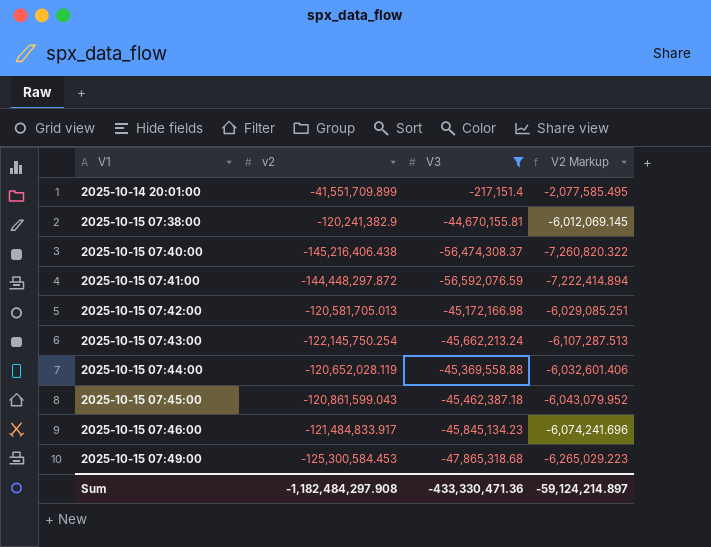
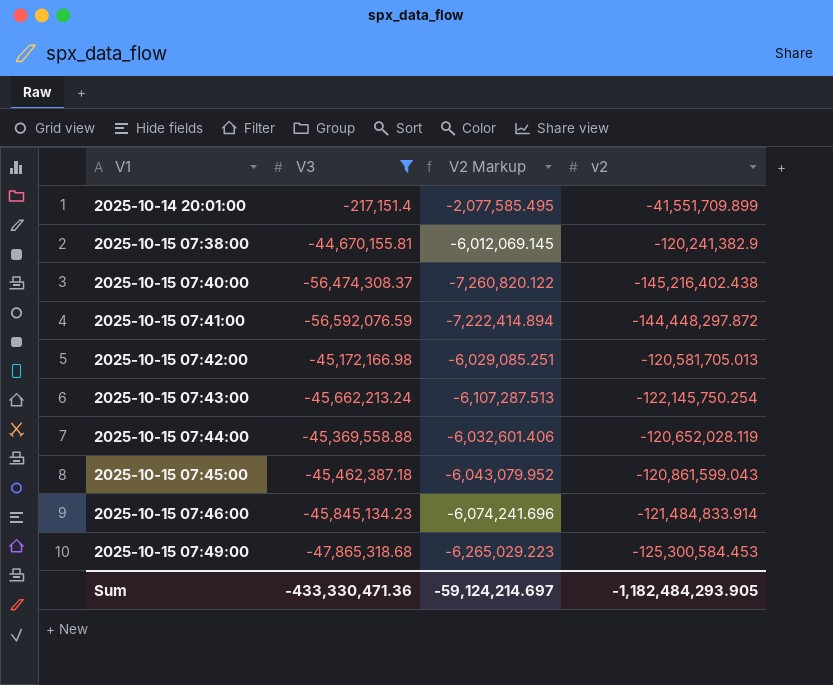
column v2 | position: 2 -> 4
2025-10-15 07:40:00 | V2 Markup: -7,260,820.322 -> -7,260,820.122
2025-10-15 07:40:00 | v2: -145,216,406.438 -> -145,216,402.438
2025-10-15 07:46:00 | v2: -121,484,833.917 -> -121,484,833.914
Sum | V2 Markup: -59,124,214.897 -> -59,124,214.697
Sum | v2: -1,182,484,297.908 -> -1,182,484,293.905

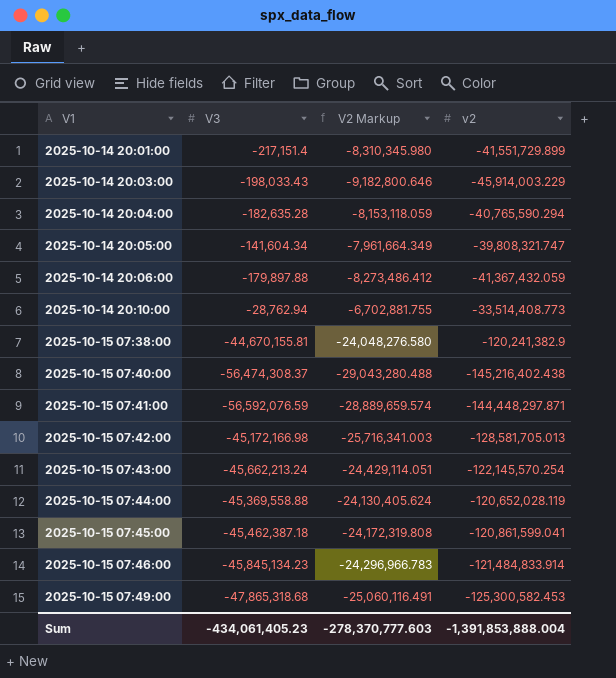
filter: V3 <= -217,151.4 -> none
column V2 Markup | formula: [v2] * 0.05 -> [v2] * 0.2
2025-10-14 20:01:00 | v2: -41,551,709.899 -> -41,551,729.899
2025-10-15 07:41:00 | v2: -144,448,297.872 -> -144,448,297.871
2025-10-15 07:42:00 | v2: -120,581,705.013 -> -128,581,705.013
2025-10-15 07:43:00 | v2: -122,145,750.254 -> -122,145,570.254
2025-10-15 07:45:00 | v2: -120,861,599.043 -> -120,861,599.041
2025-10-15 07:49:00 | v2: -125,300,584.453 -> -125,300,582.453
Sum | V3: -433,330,471.36 -> -434,061,405.23
Sum | V2 Markup: -59,124,214.697 -> -278,370,777.603
Sum | v2: -1,182,484,293.905 -> -1,391,853,888.004

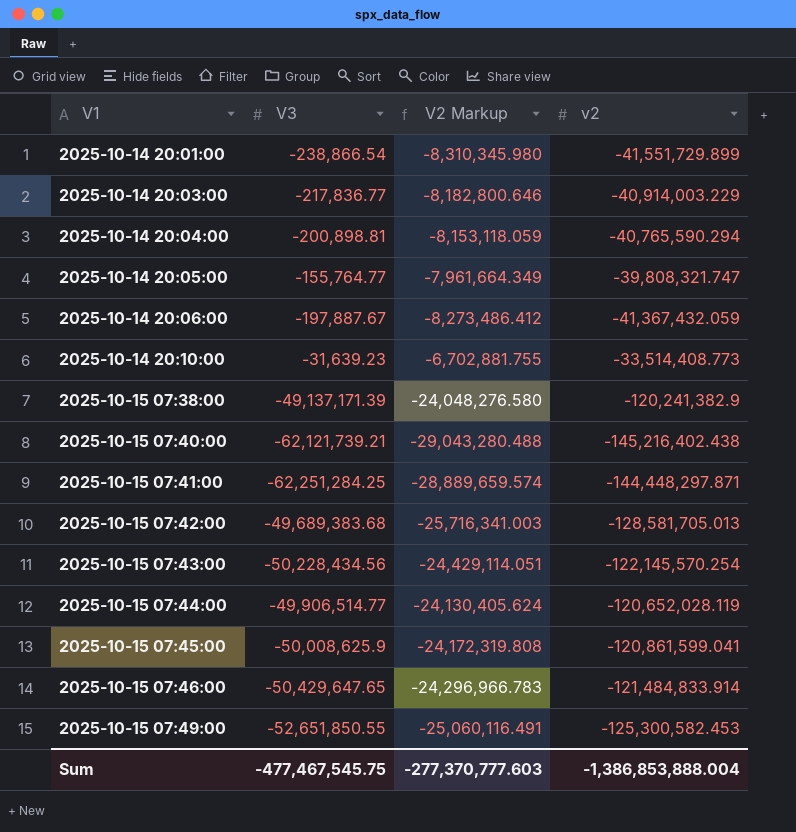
2025-10-14 20:01:00 | V3: -217,151.4 -> -238,866.54
2025-10-14 20:03:00 | V3: -198,033.43 -> -217,836.77
2025-10-14 20:03:00 | V2 Markup: -9,182,800.646 -> -8,182,800.646
2025-10-14 20:03:00 | v2: -45,914,003.229 -> -40,914,003.229
2025-10-14 20:04:00 | V3: -182,635.28 -> -200,898.81
2025-10-14 20:05:00 | V3: -141,604.34 -> -155,764.77
2025-10-14 20:06:00 | V3: -179,897.88 -> -197,887.67
2025-10-14 20:10:00 | V3: -28,762.94 -> -31,639.23
2025-10-15 07:38:00 | V3: -44,670,155.81 -> -49,137,171.39
2025-10-15 07:40:00 | V3: -56,474,308.37 -> -62,121,739.21
2025-10-15 07:41:00 | V3: -56,592,076.59 -> -62,251,284.25
2025-10-15 07:42:00 | V3: -45,172,166.98 -> -49,689,383.68
2025-10-15 07:43:00 | V3: -45,662,213.24 -> -50,228,434.56
2025-10-15 07:44:00 | V3: -45,369,558.88 -> -49,906,514.77
2025-10-15 07:45:00 | V3: -45,462,387.18 -> -50,008,625.9
2025-10-15 07:46:00 | V3: -45,845,134.23 -> -50,429,647.65
2025-10-15 07:49:00 | V3: -47,865,318.68 -> -52,651,850.55
Sum | V3: -434,061,405.23 -> -477,467,545.75
Sum | V2 Markup: -278,370,777.603 -> -277,370,777.603
Sum | v2: -1,391,853,888.004 -> -1,386,853,888.004

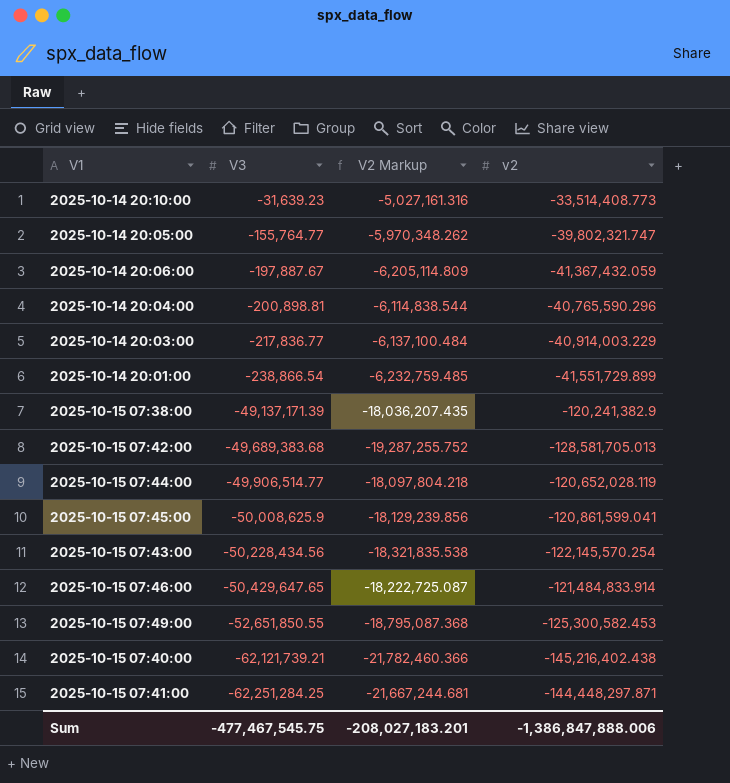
row order: V1 ascending -> V3 descending
column V2 Markup | formula: [v2] * 0.2 -> [v2] * 0.15
2025-10-14 20:05:00 | v2: -39,808,321.747 -> -39,802,321.747
2025-10-14 20:04:00 | v2: -40,765,590.294 -> -40,765,590.296
Sum | V2 Markup: -277,370,777.603 -> -208,027,183.201
Sum | v2: -1,386,853,888.004 -> -1,386,847,888.006

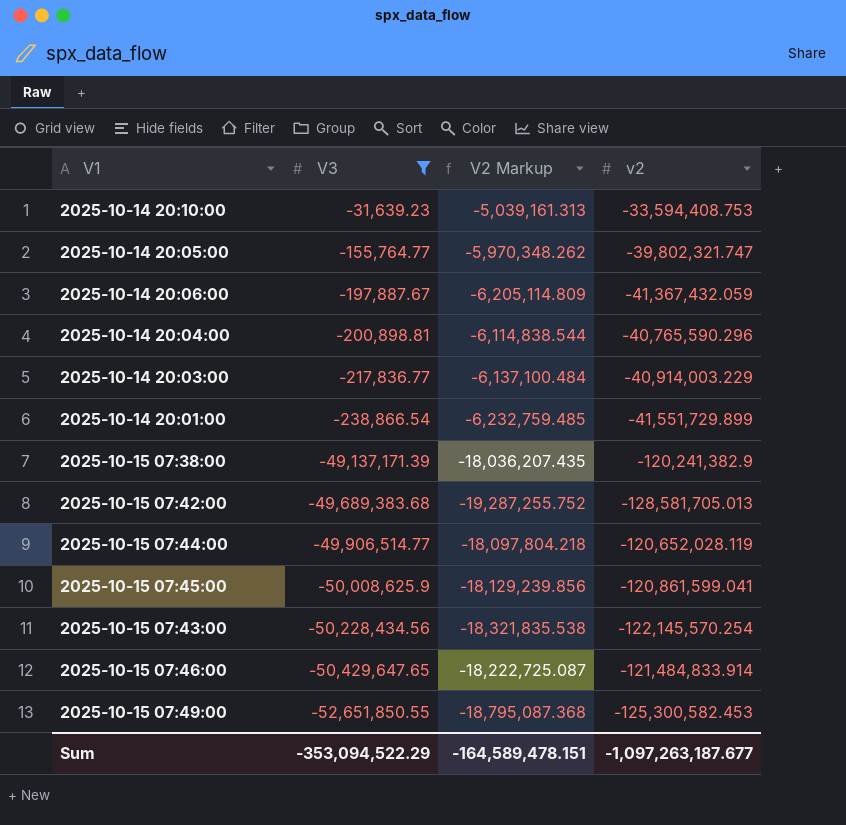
filter: none -> V3 >= -52,651,850.55
2025-10-14 20:10:00 | V2 Markup: -5,027,161.316 -> -5,039,161.313
2025-10-14 20:10:00 | v2: -33,514,408.773 -> -33,594,408.753
Sum | V3: -477,467,545.75 -> -353,094,522.29
Sum | V2 Markup: -208,027,183.201 -> -164,589,478.151
Sum | v2: -1,386,847,888.006 -> -1,097,263,187.677

